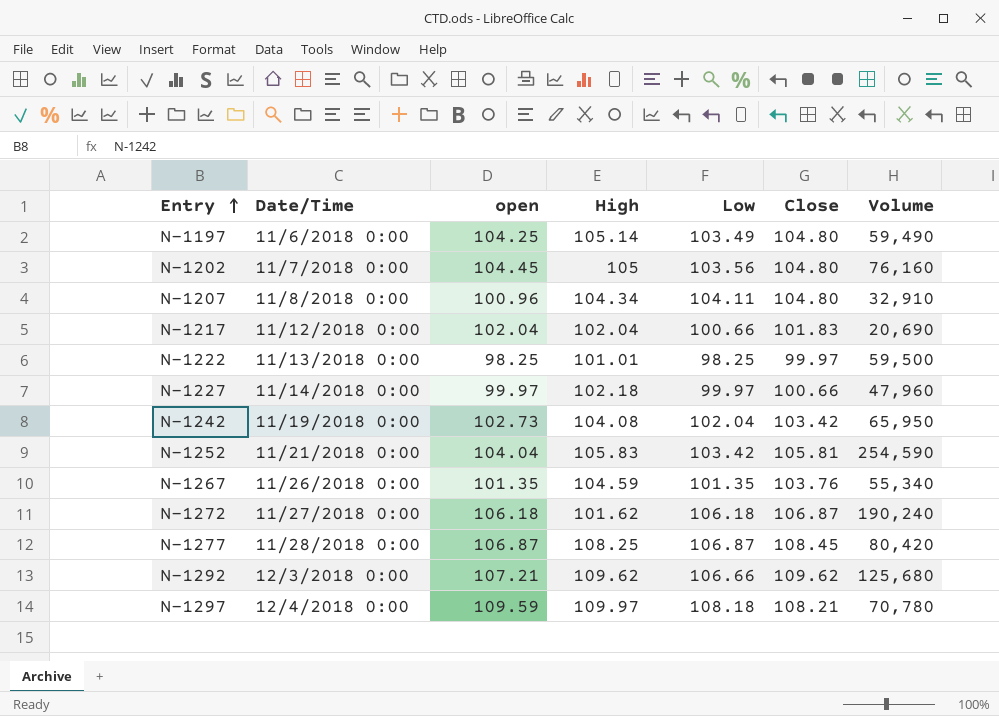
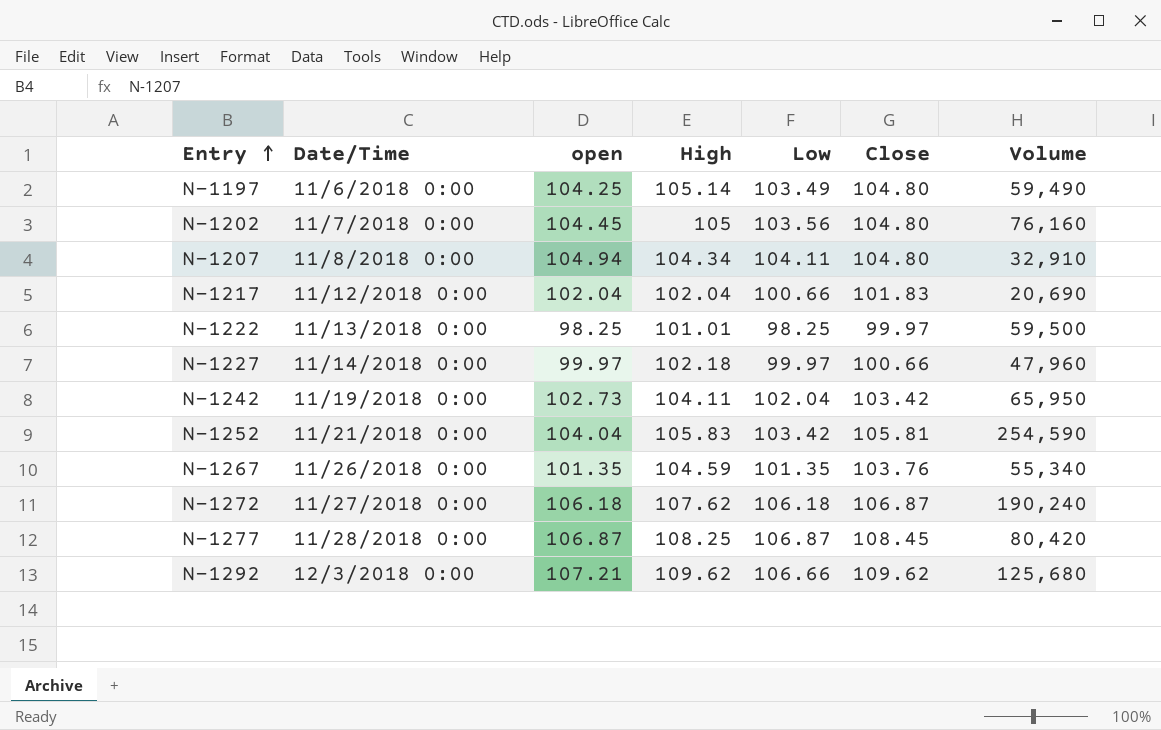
row N-1297: 12/4/2018 0:00 | 109.59 | 109.97 | 108.18 | 108.21 | 70,780 -> none
N-1207 | open: 100.96 -> 104.94
N-1242 | High: 104.08 -> 104.11
N-1272 | High: 101.62 -> 107.62

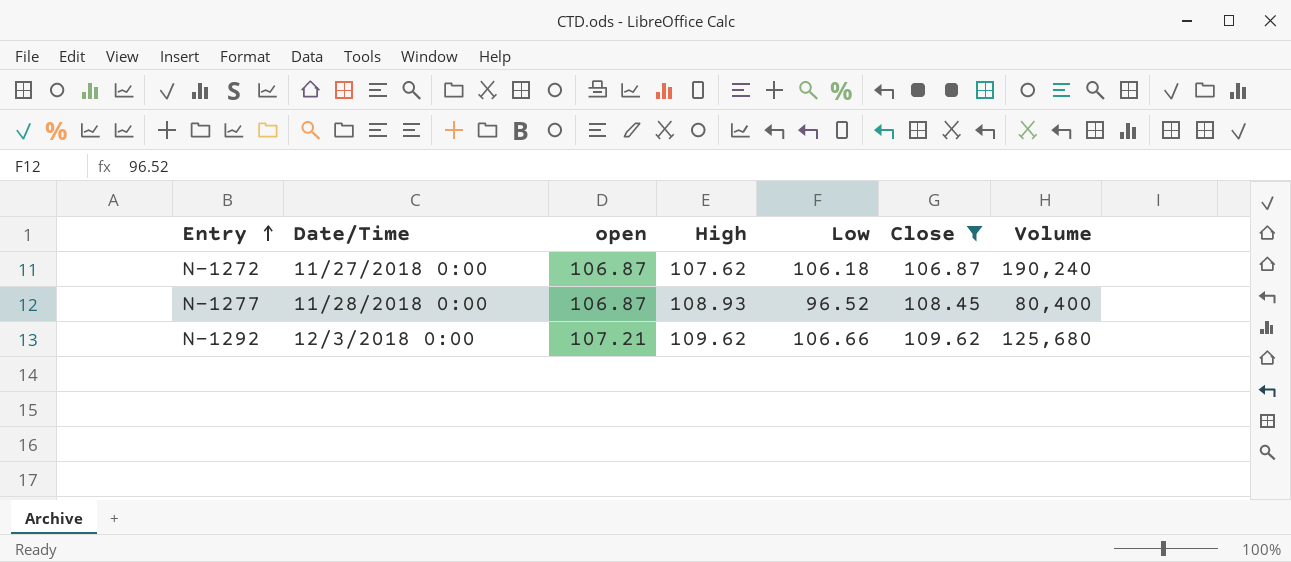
filter: none -> Close >= 106.87
N-1272 | open: 106.18 -> 106.87
N-1277 | High: 108.25 -> 108.93
N-1277 | Low: 106.87 -> 96.52
N-1277 | Volume: 80,420 -> 80,400

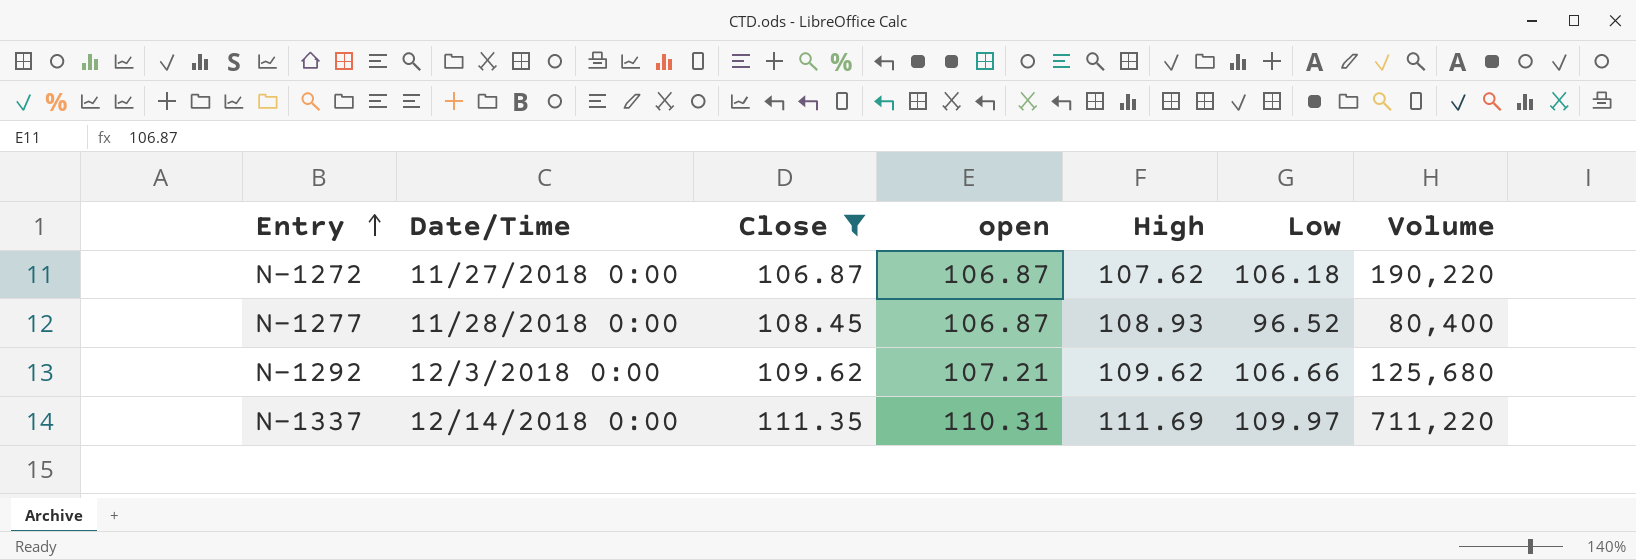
column Close | position: 6 -> 3
N-1272 | Volume: 190,240 -> 190,220
row N-1337: none -> 12/14/2018 0:00 | 111.35 | 110.31 | 111.69 | 109.97 | 711,220

